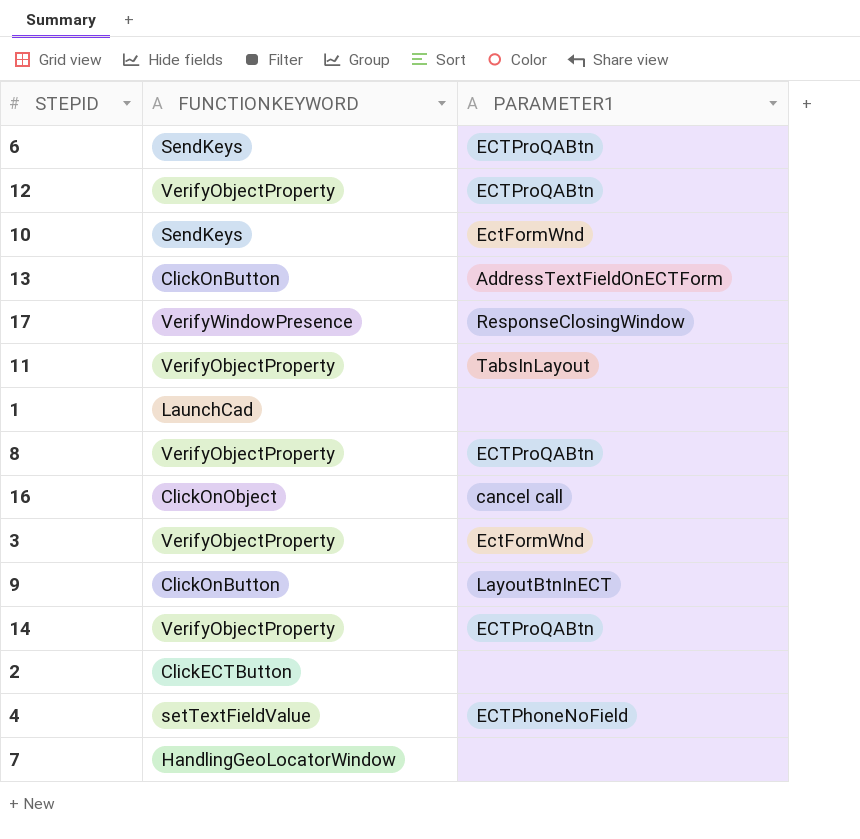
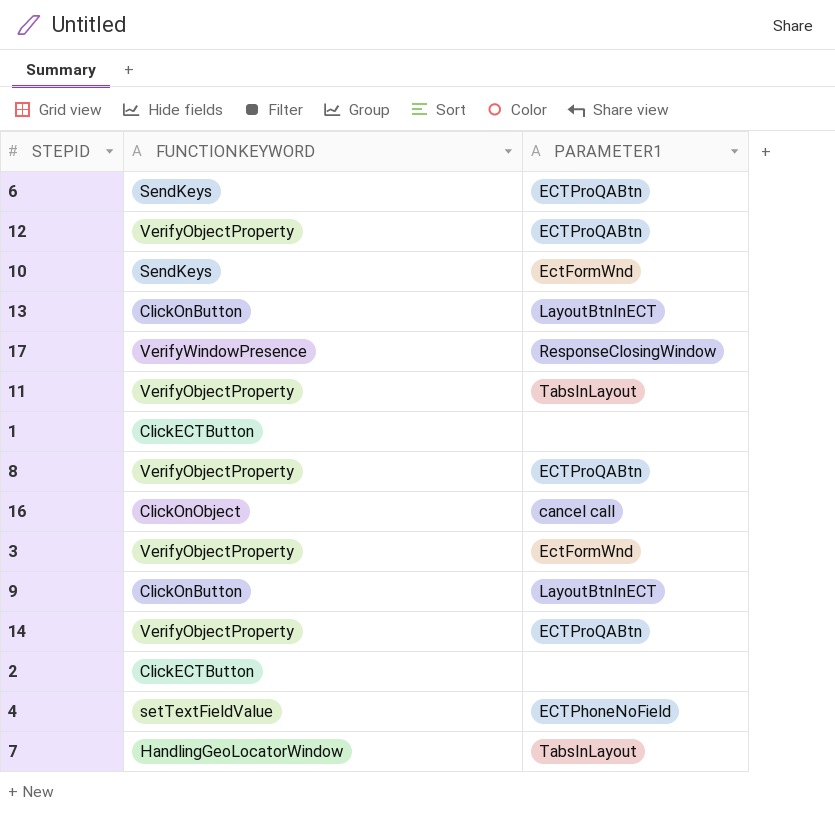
13 | PARAMETER1: AddressTextFieldOnECTForm -> LayoutBtnInECT
1 | FUNCTIONKEYWORD: LaunchCad -> ClickECTButton
7 | PARAMETER1: none -> TabsInLayout

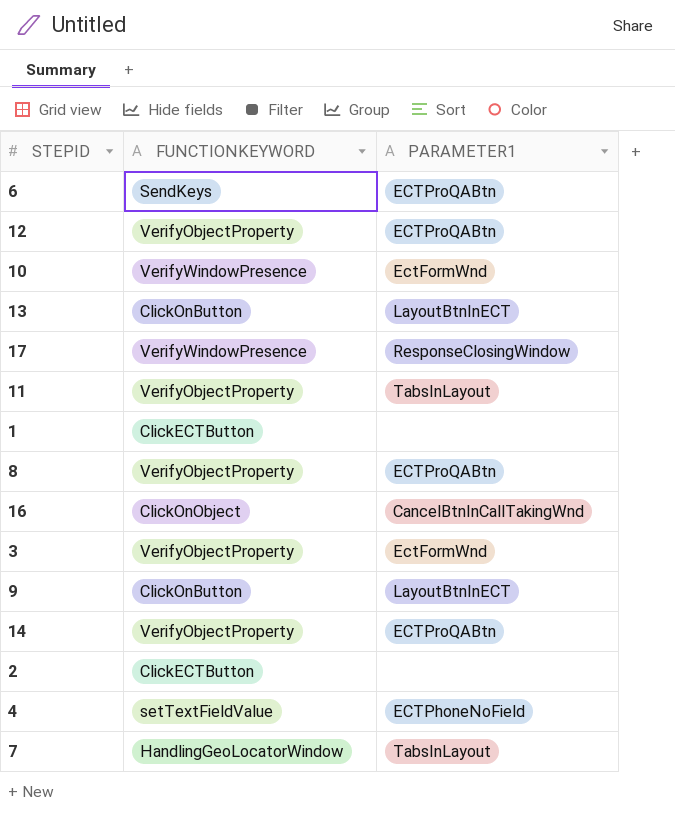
10 | FUNCTIONKEYWORD: SendKeys -> VerifyWindowPresence
16 | PARAMETER1: cancel call -> CancelBtnInCallTakingWnd

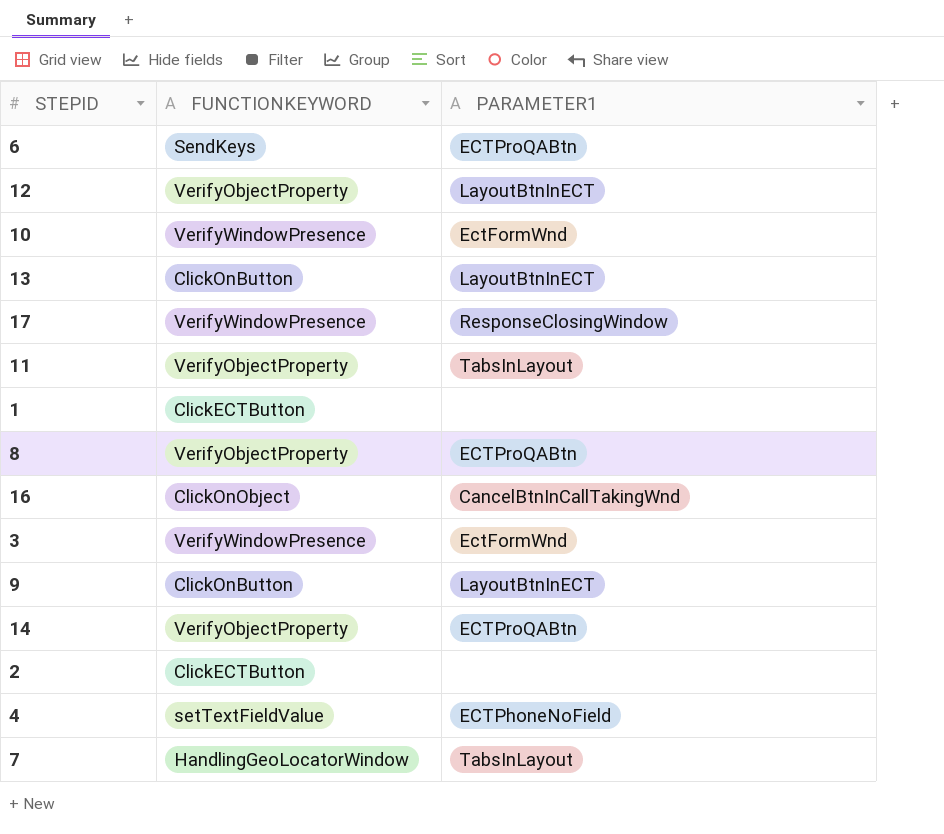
12 | PARAMETER1: ECTProQABtn -> LayoutBtnInECT
3 | FUNCTIONKEYWORD: VerifyObjectProperty -> VerifyWindowPresence

